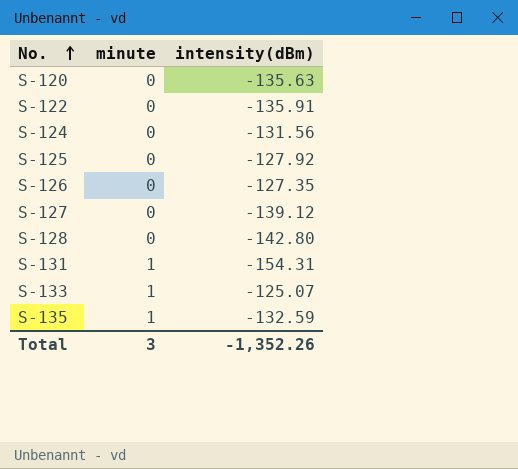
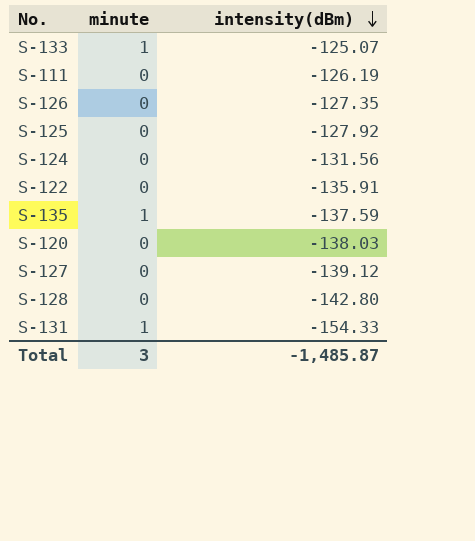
row order: No. ascending -> intensity(dBm) descending
row S-111: none -> 0 | -126.19
S-135 | intensity(dBm): -132.59 -> -137.59
S-120 | intensity(dBm): -135.63 -> -138.03
S-131 | intensity(dBm): -154.31 -> -154.33
Total | intensity(dBm): -1,352.26 -> -1,485.87

